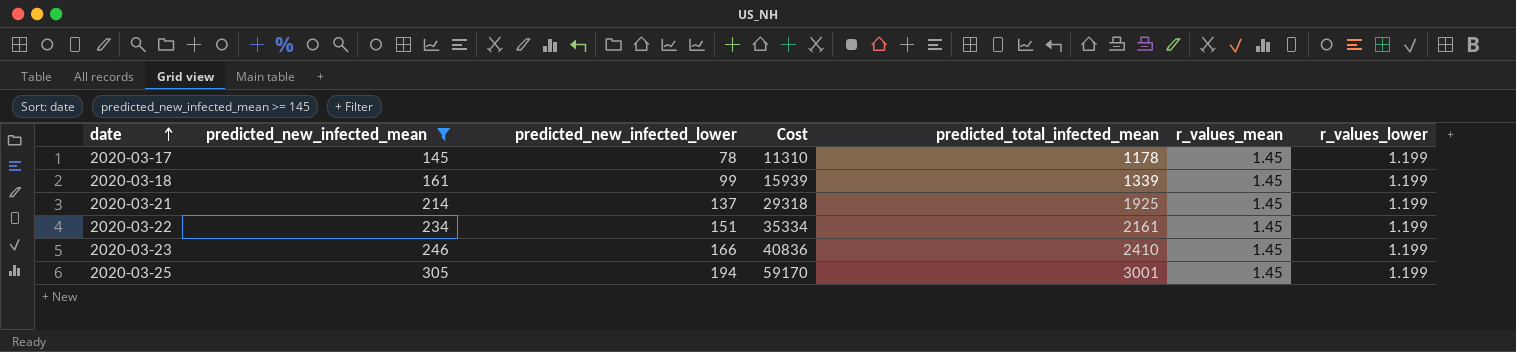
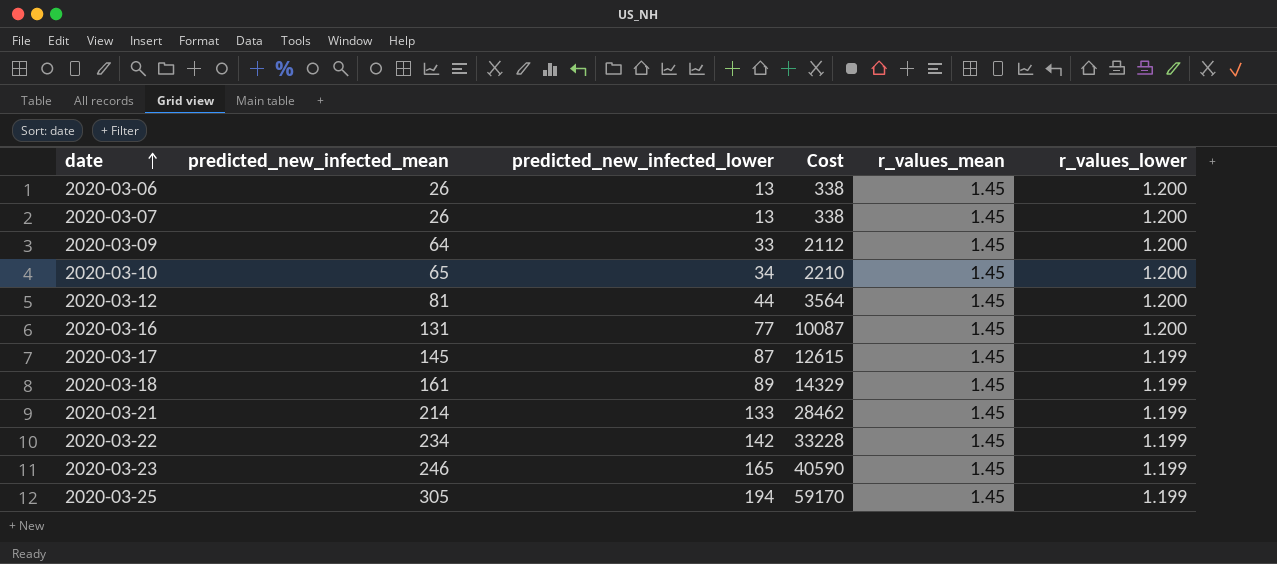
filter: predicted_new_infected_mean >= 145 -> none
column predicted_total_infected_mean | position: 5 -> none
2020-03-17 | predicted_new_infected_lower: 78 -> 87
2020-03-17 | Cost: 11310 -> 12615
2020-03-18 | predicted_new_infected_lower: 99 -> 89
2020-03-18 | Cost: 15939 -> 14329
2020-03-21 | predicted_new_infected_lower: 137 -> 133
2020-03-21 | Cost: 29318 -> 28462
2020-03-22 | predicted_new_infected_lower: 151 -> 142
2020-03-22 | Cost: 35334 -> 33228
2020-03-23 | predicted_new_infected_lower: 166 -> 165
2020-03-23 | Cost: 40836 -> 40590

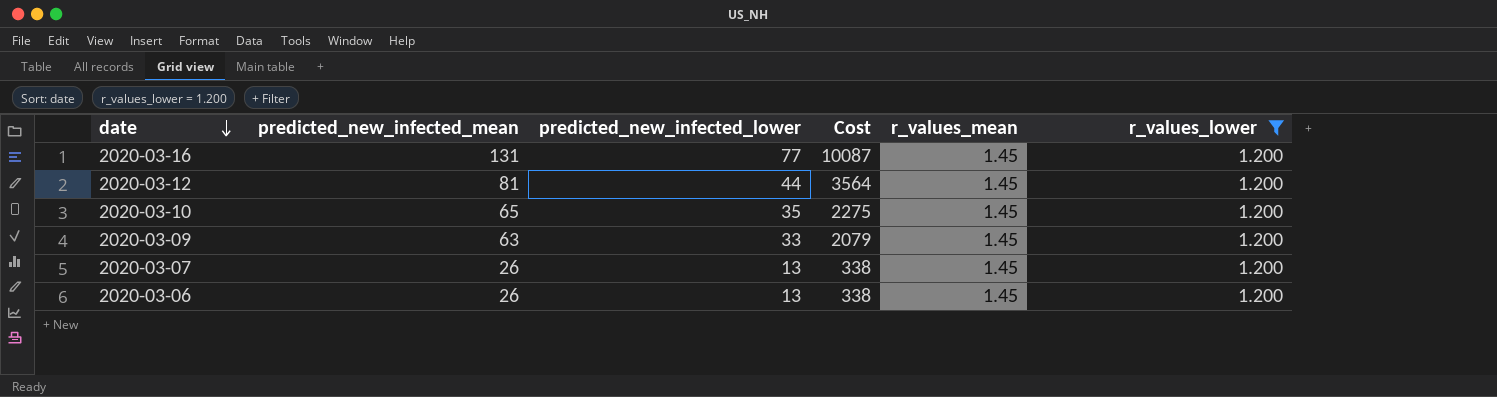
filter: none -> r_values_lower = 1.200
row order: date ascending -> date descending
2020-03-10 | predicted_new_infected_lower: 34 -> 35
2020-03-10 | Cost: 2210 -> 2275
2020-03-09 | predicted_new_infected_mean: 64 -> 63
2020-03-09 | Cost: 2112 -> 2079

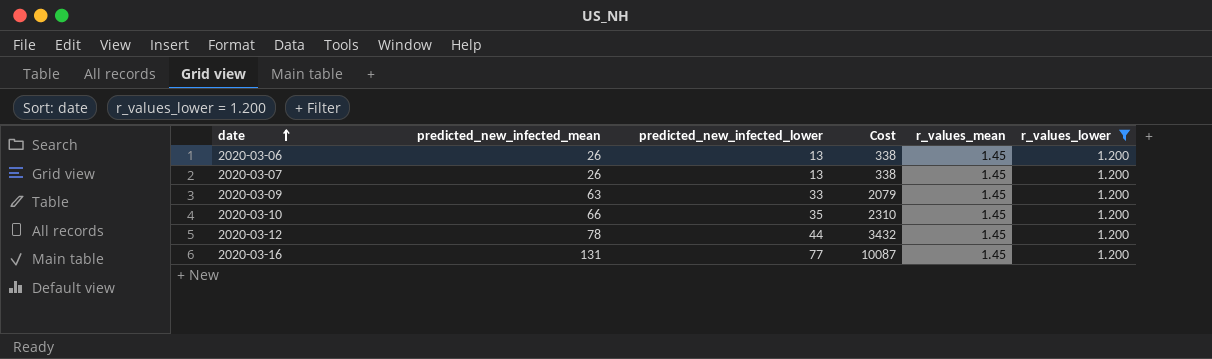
row order: date descending -> date ascending
2020-03-10 | predicted_new_infected_mean: 65 -> 66
2020-03-10 | Cost: 2275 -> 2310
2020-03-12 | predicted_new_infected_mean: 81 -> 78
2020-03-12 | Cost: 3564 -> 3432

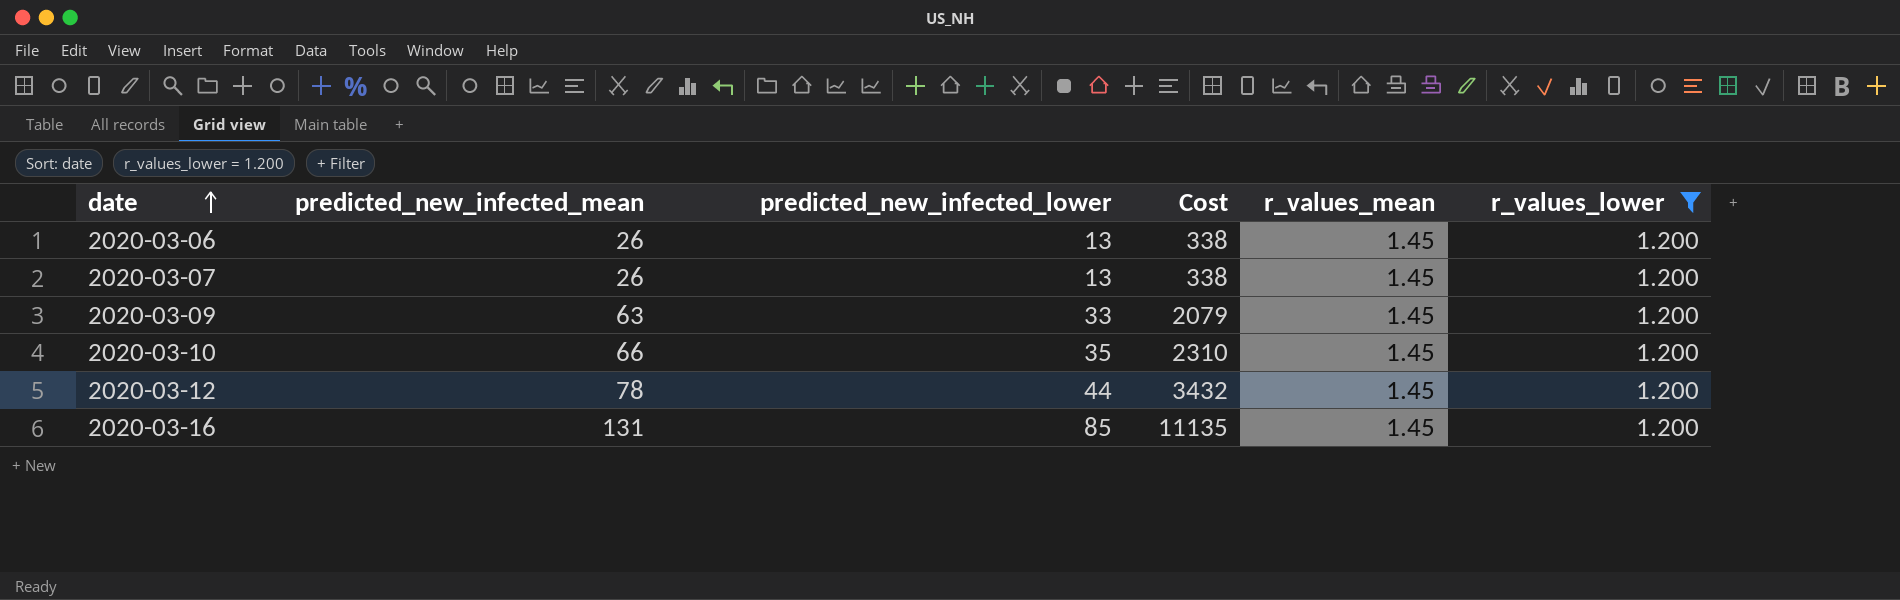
2020-03-16 | predicted_new_infected_lower: 77 -> 85
2020-03-16 | Cost: 10087 -> 11135

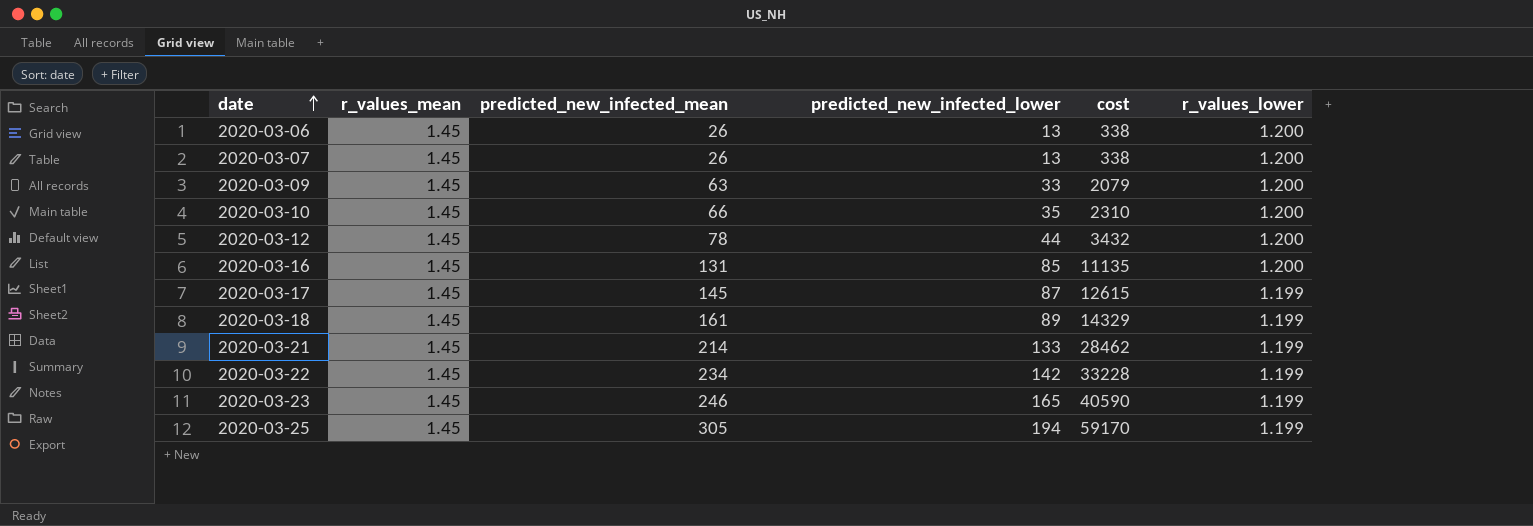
filter: r_values_lower = 1.200 -> none
column r_values_mean | position: 5 -> 2
column name: Cost -> cost

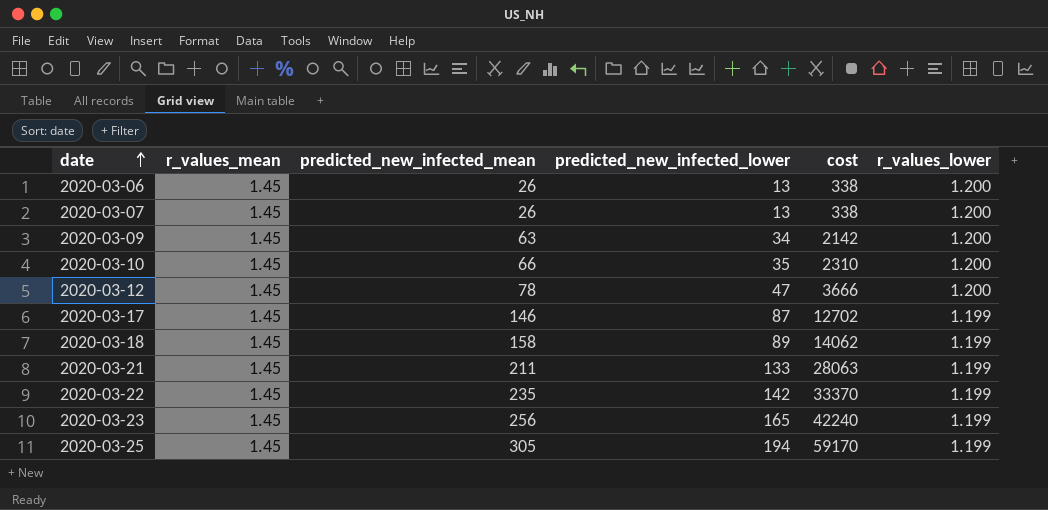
row 2020-03-16: 1.45 | 131 | 85 | 11135 | 1.200 -> none
2020-03-09 | predicted_new_infected_lower: 33 -> 34
2020-03-09 | cost: 2079 -> 2142
2020-03-12 | predicted_new_infected_lower: 44 -> 47
2020-03-12 | cost: 3432 -> 3666
2020-03-17 | predicted_new_infected_mean: 145 -> 146
2020-03-17 | cost: 12615 -> 12702
2020-03-18 | predicted_new_infected_mean: 161 -> 158
2020-03-18 | cost: 14329 -> 14062
2020-03-21 | predicted_new_infected_mean: 214 -> 211
2020-03-21 | cost: 28462 -> 28063
2020-03-22 | predicted_new_infected_mean: 234 -> 235
2020-03-22 | cost: 33228 -> 33370
2020-03-23 | predicted_new_infected_mean: 246 -> 256
2020-03-23 | cost: 40590 -> 42240

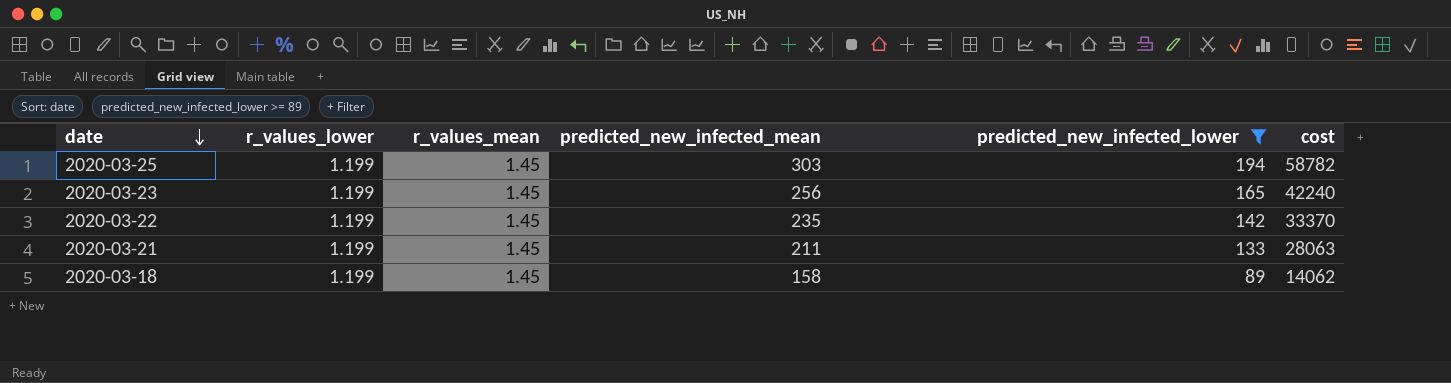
filter: none -> predicted_new_infected_lower >= 89
row order: date ascending -> date descending
column r_values_lower | position: 6 -> 2
2020-03-25 | predicted_new_infected_mean: 305 -> 303
2020-03-25 | cost: 59170 -> 58782

